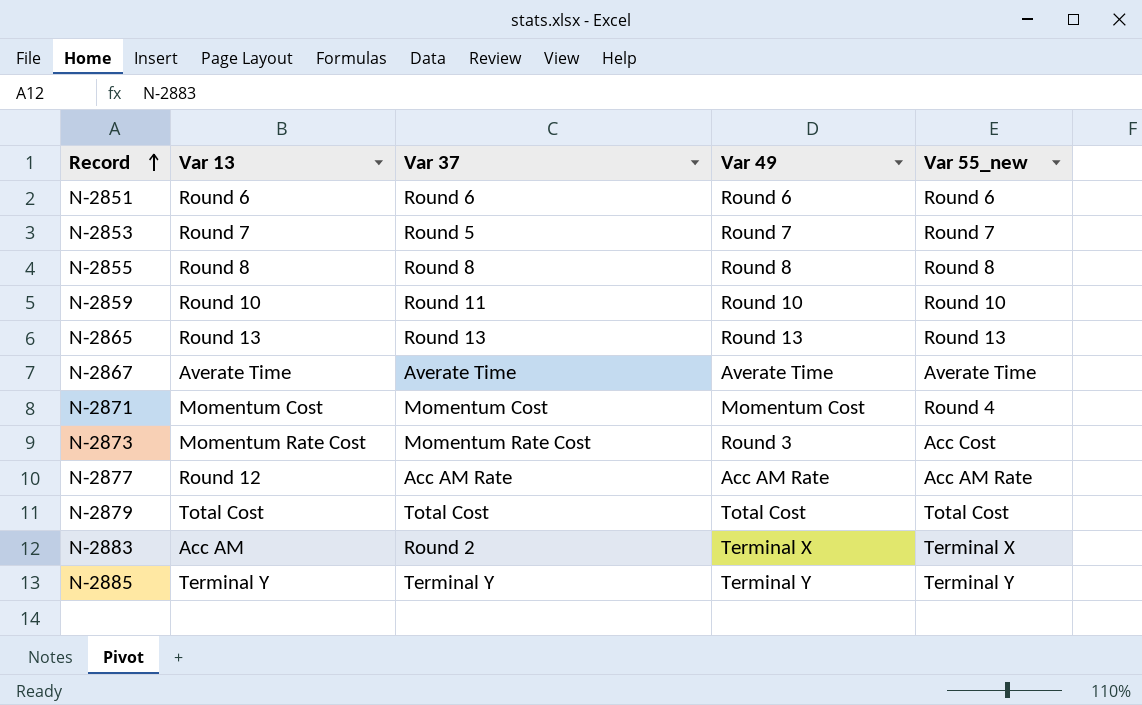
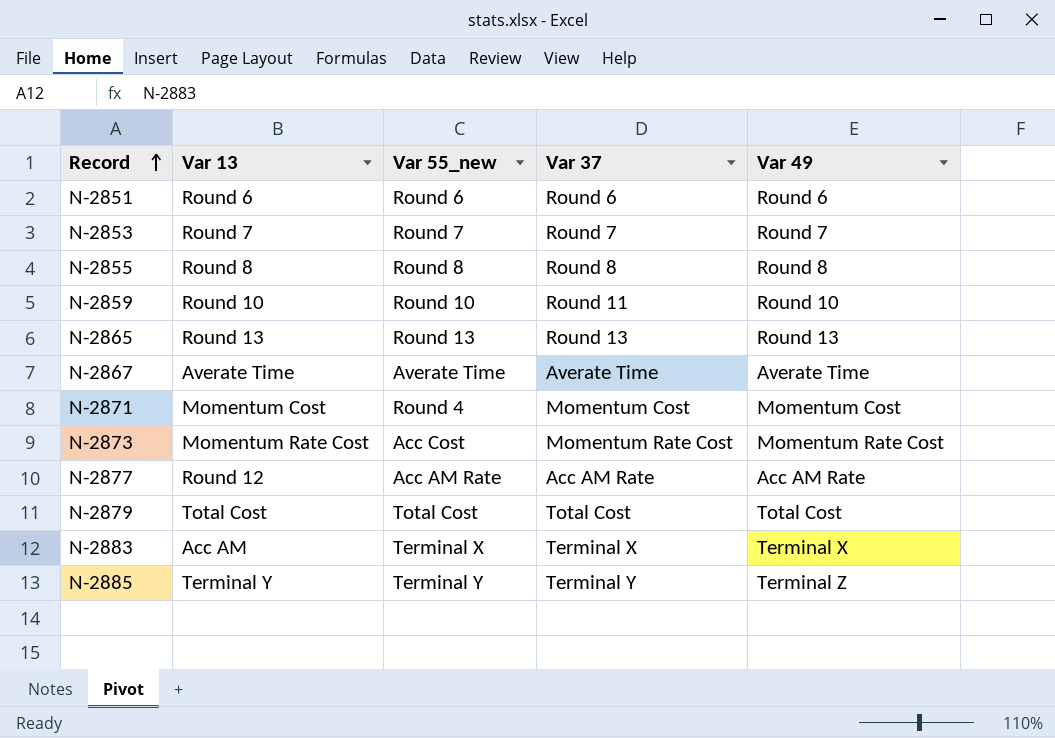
column Var 55_new | position: 5 -> 3
N-2853 | Var 37: Round 5 -> Round 7
N-2873 | Var 49: Round 3 -> Momentum Rate Cost
N-2883 | Var 37: Round 2 -> Terminal X
N-2885 | Var 49: Terminal Y -> Terminal Z

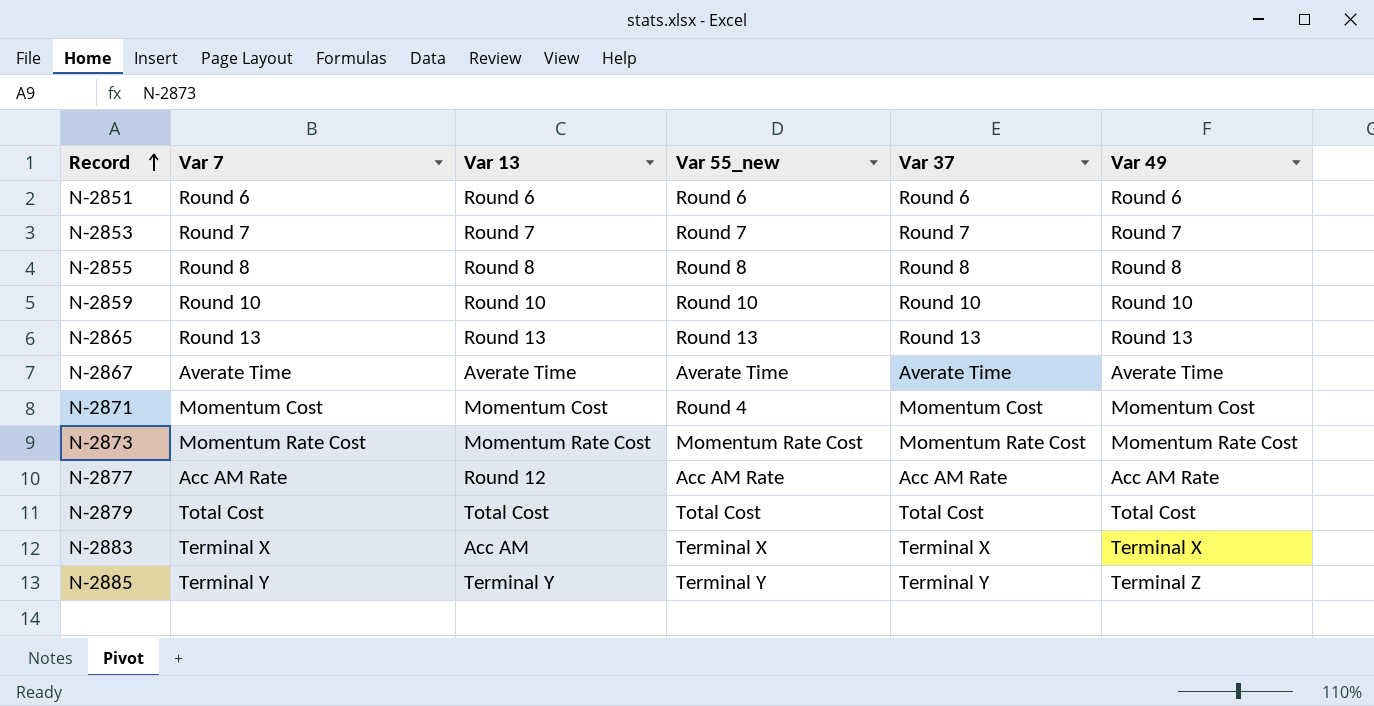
column Var 7 | position: none -> 2
N-2859 | Var 37: Round 11 -> Round 10
N-2873 | Var 55_new: Acc Cost -> Momentum Rate Cost

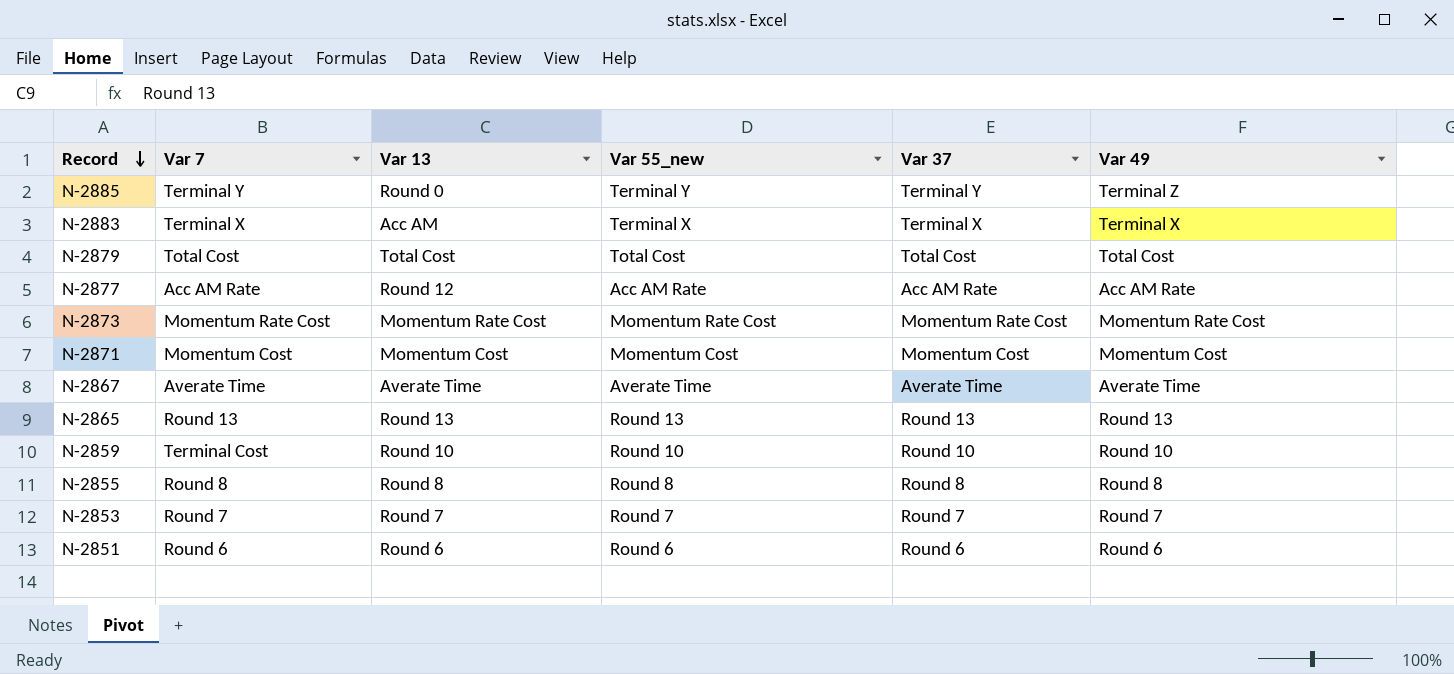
row order: Record ascending -> Record descending
N-2885 | Var 13: Terminal Y -> Round 0
N-2871 | Var 55_new: Round 4 -> Momentum Cost
N-2859 | Var 7: Round 10 -> Terminal Cost

